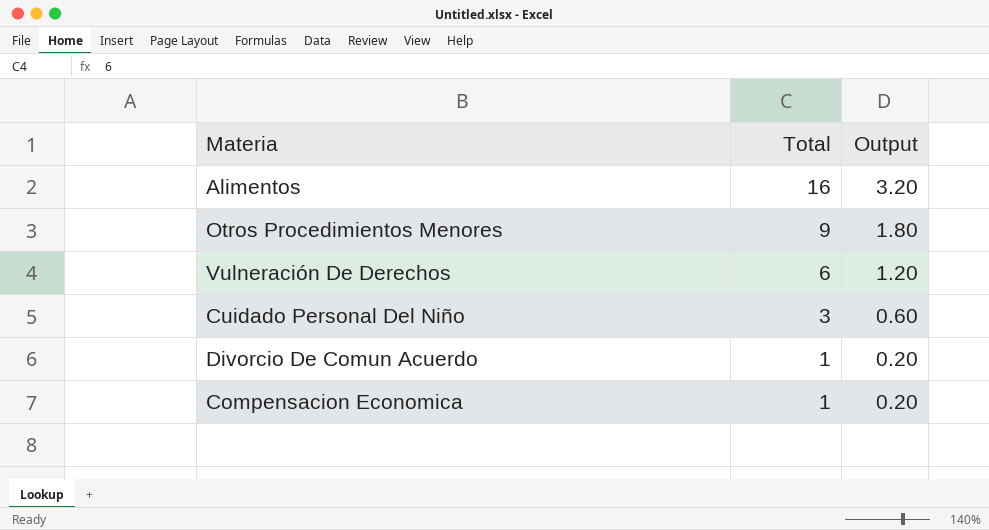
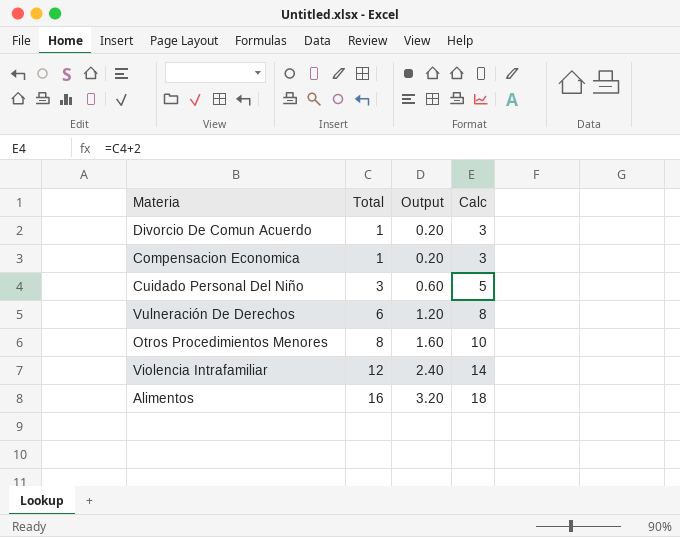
row order: Total descending -> Total ascending
column Calc | formula: none -> [Total] + 2
Otros Procedimientos Menores | Total: 9 -> 8
Otros Procedimientos Menores | Output: 1.80 -> 1.60
row Violencia Intrafamiliar: none -> 12 | 2.40 | 14

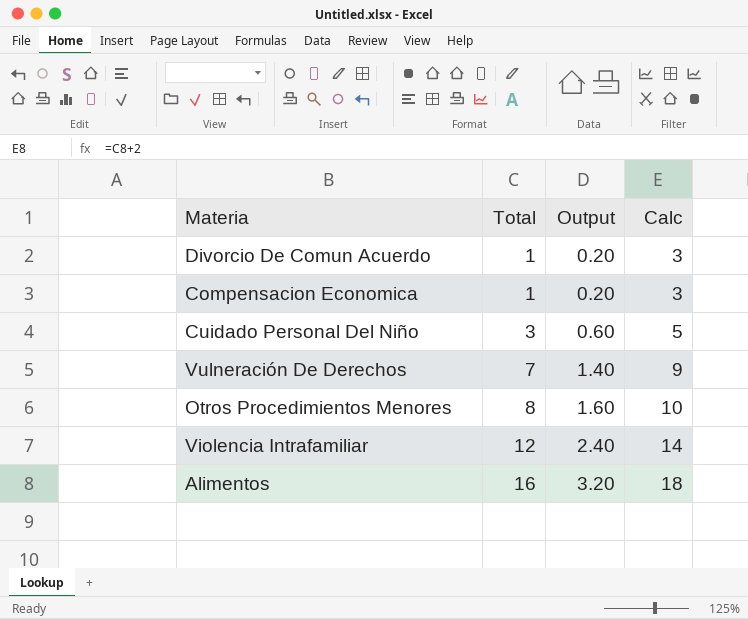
Vulneración De Derechos | Total: 6 -> 7
Vulneración De Derechos | Output: 1.20 -> 1.40
Vulneración De Derechos | Calc: 8 -> 9

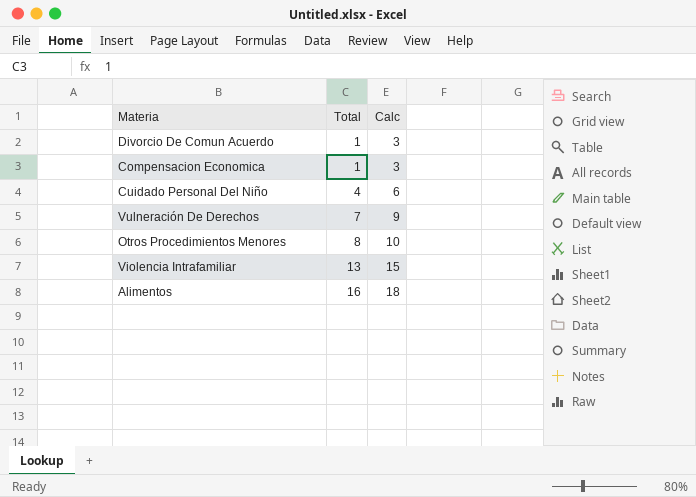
column Output | formula: [Total] * 0.2 -> none
Cuidado Personal Del Niño | Total: 3 -> 4
Cuidado Personal Del Niño | Calc: 5 -> 6
Violencia Intrafamiliar | Total: 12 -> 13
Violencia Intrafamiliar | Calc: 14 -> 15

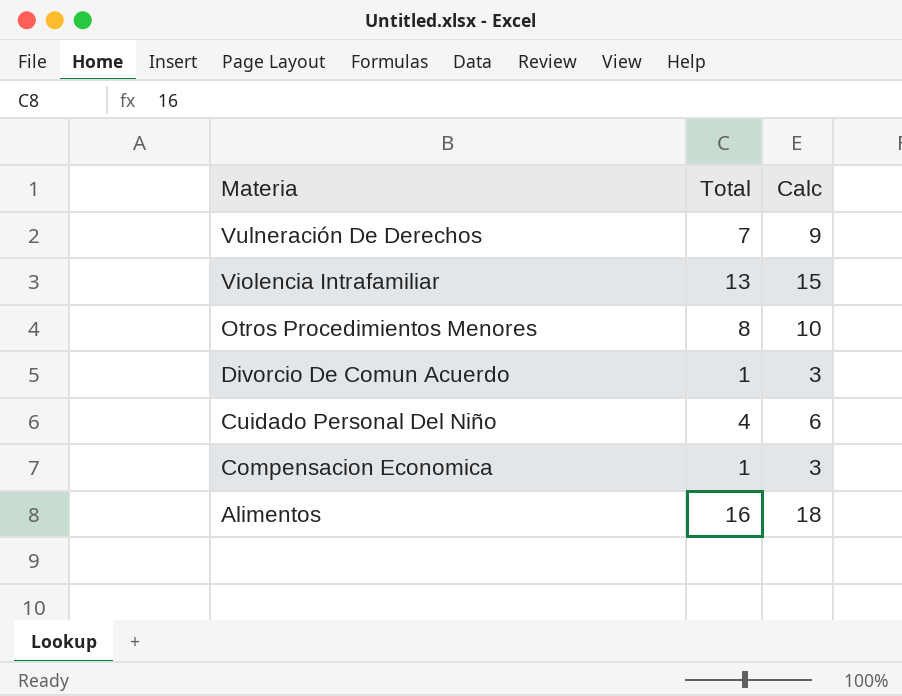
row order: Total ascending -> Materia descending

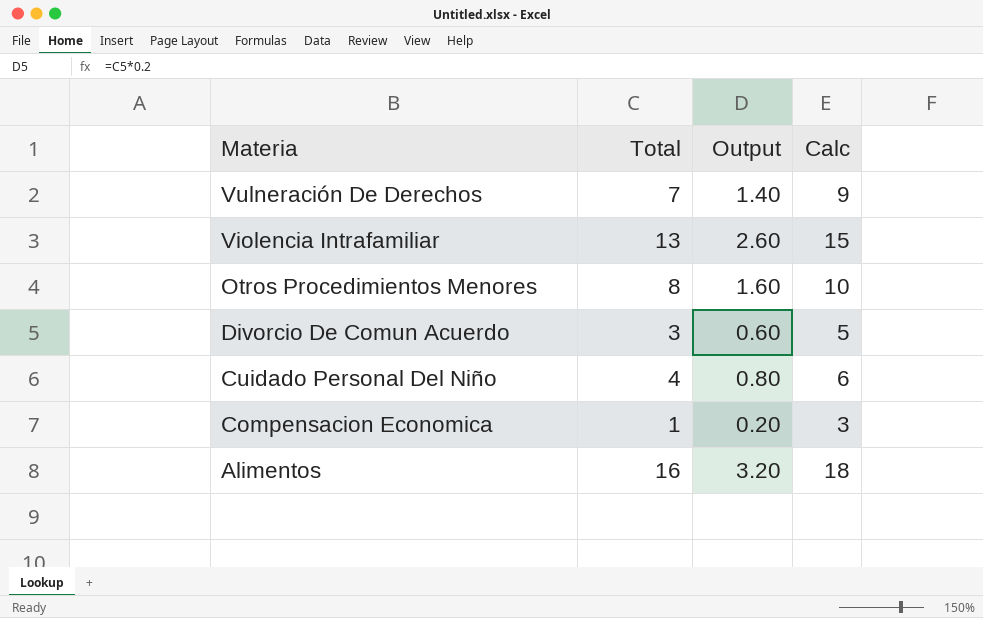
column Output | formula: none -> [Total] * 0.2
Divorcio De Comun Acuerdo | Total: 1 -> 3
Divorcio De Comun Acuerdo | Calc: 3 -> 5

